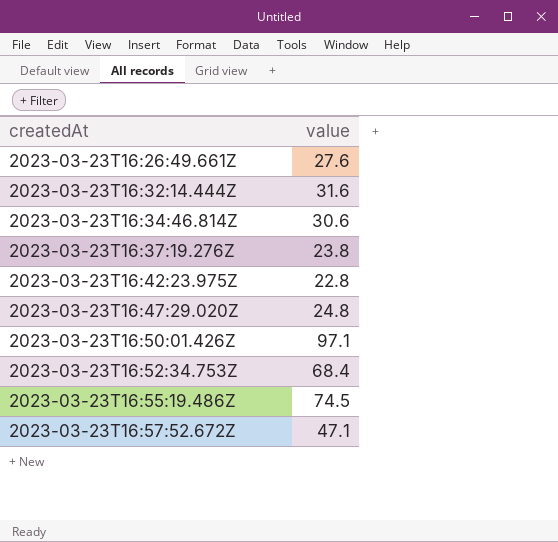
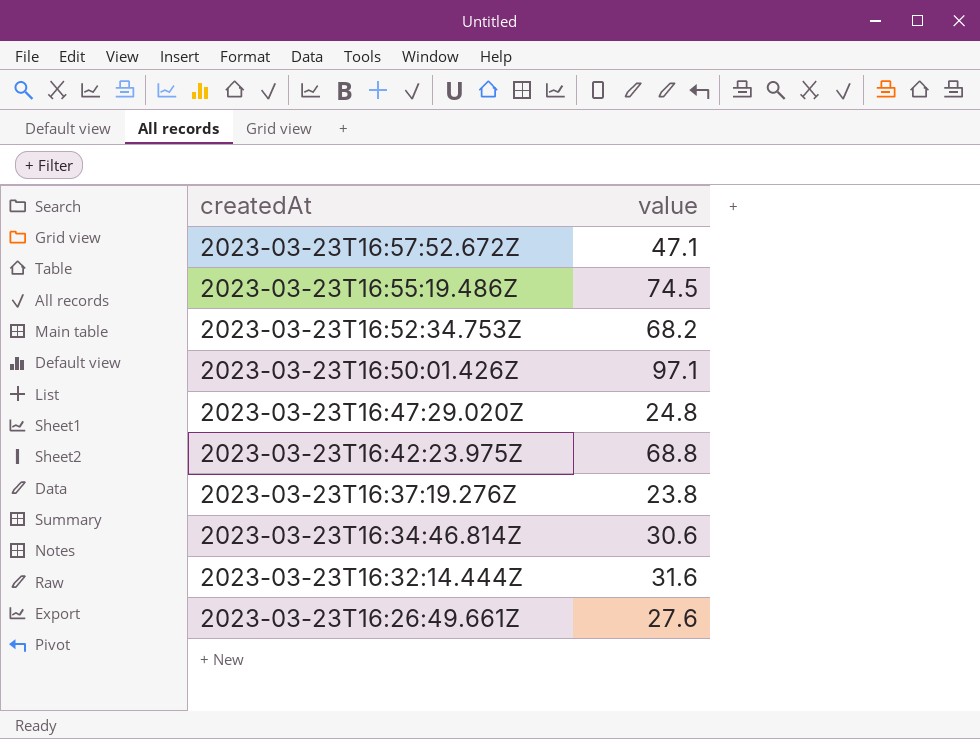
row order: createdAt ascending -> createdAt descending
2023-03-23T16:52:34.753Z | value: 68.4 -> 68.2
2023-03-23T16:42:23.975Z | value: 22.8 -> 68.8

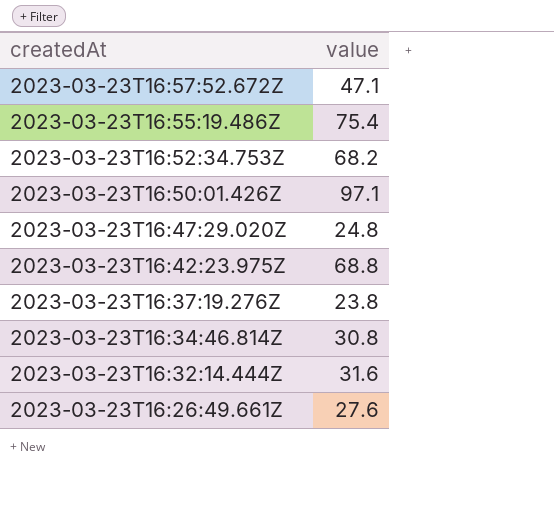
2023-03-23T16:55:19.486Z | value: 74.5 -> 75.4
2023-03-23T16:34:46.814Z | value: 30.6 -> 30.8

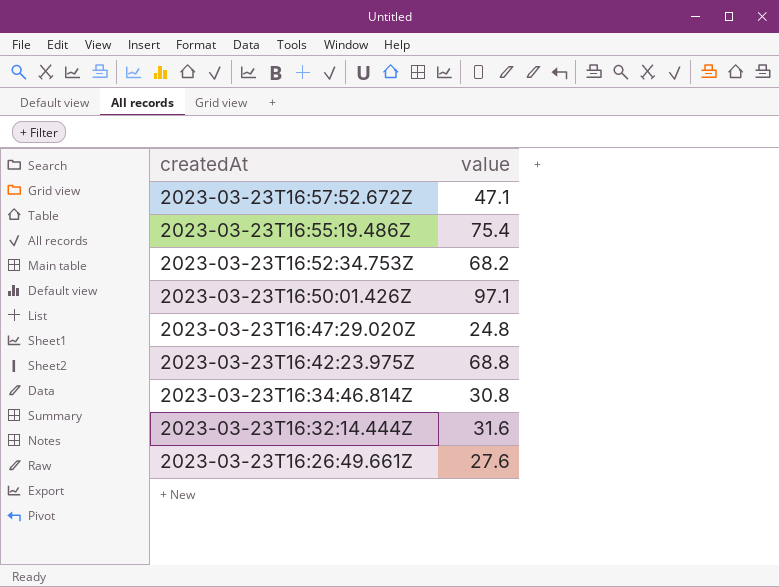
row 2023-03-23T16:37:19.276Z: 23.8 -> none

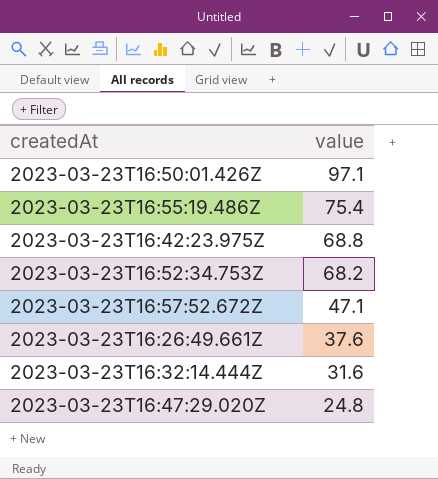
row order: createdAt descending -> value descending
row 2023-03-23T16:34:46.814Z: 30.8 -> none
2023-03-23T16:26:49.661Z | value: 27.6 -> 37.6

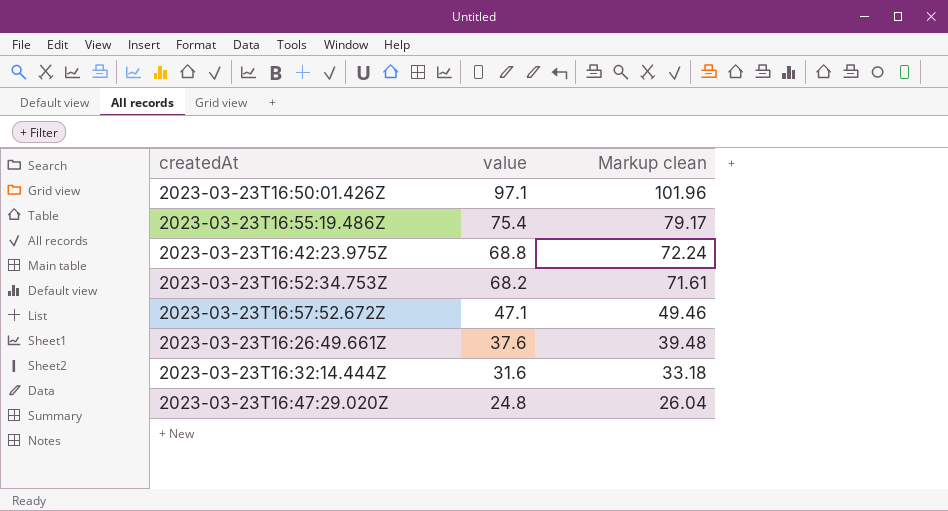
column Markup clean | formula: none -> [value] * 1.05

